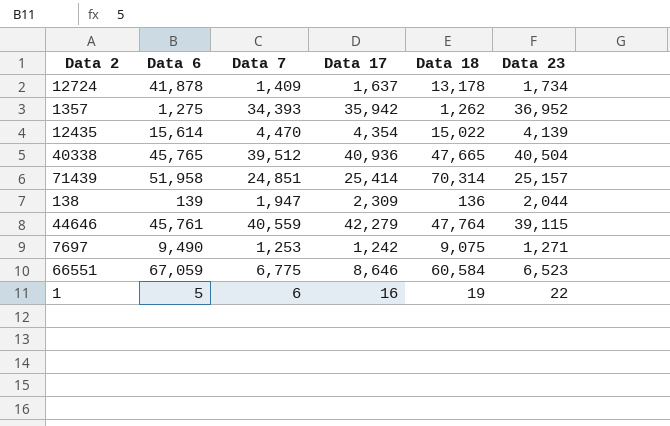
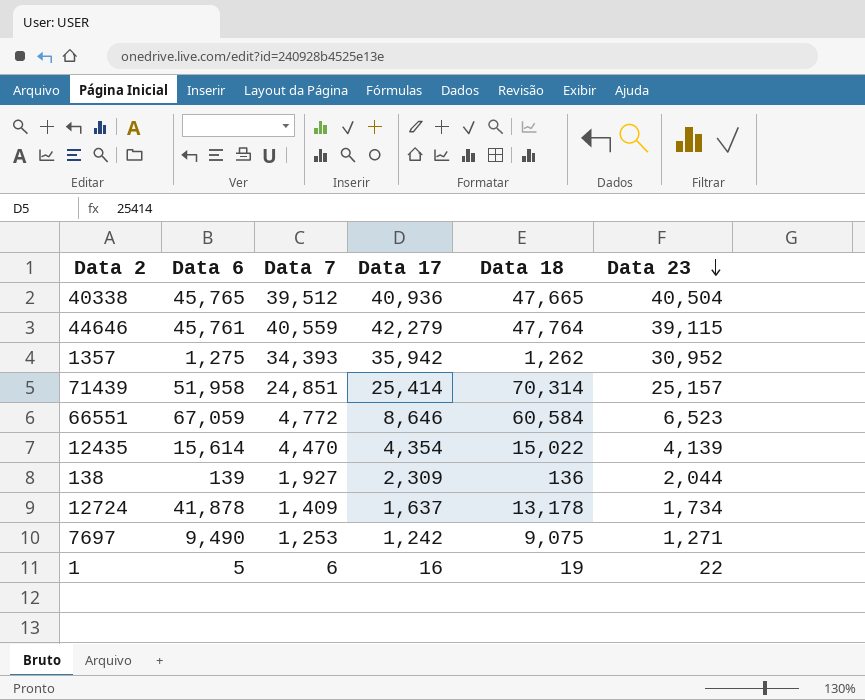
row order: none -> Data 23 descending
1357 | Data 23: 36,952 -> 30,952
66551 | Data 7: 6,775 -> 4,772
138 | Data 7: 1,947 -> 1,927

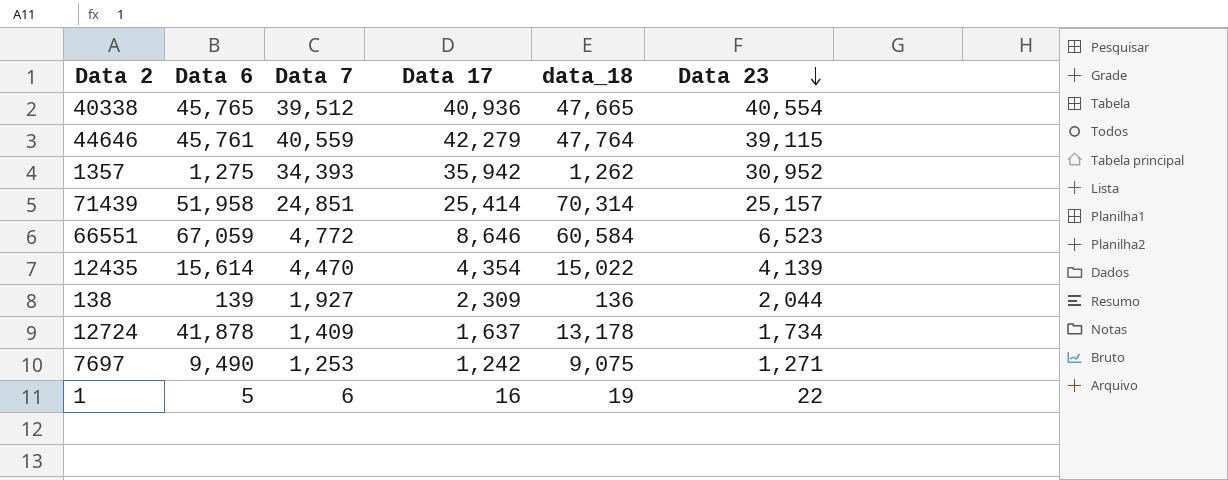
column name: Data 18 -> data_18
40338 | Data 23: 40,504 -> 40,554

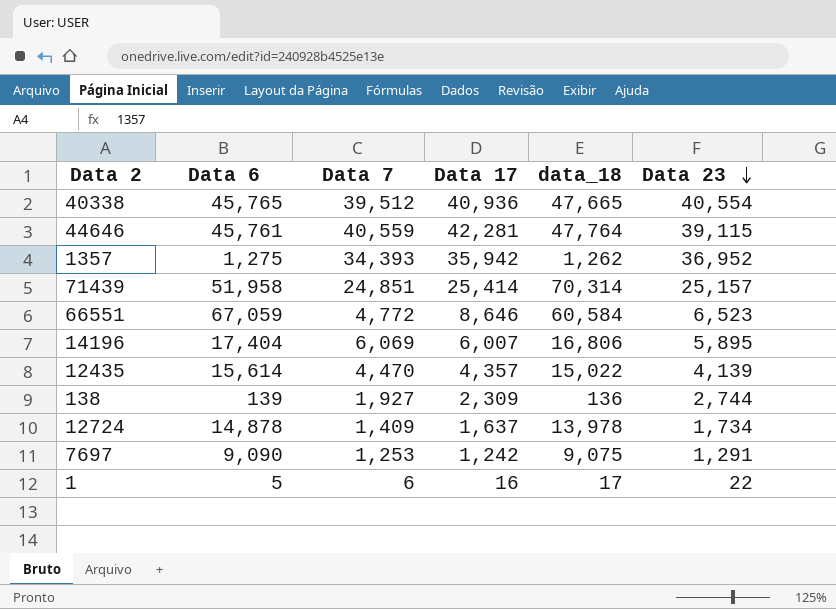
44646 | Data 17: 42,279 -> 42,281
1357 | Data 23: 30,952 -> 36,952
row 14196: none -> 17,404 | 6,069 | 6,007 | 16,806 | 5,895
12435 | Data 17: 4,354 -> 4,357
138 | Data 23: 2,044 -> 2,744
12724 | Data 6: 41,878 -> 14,878
12724 | data_18: 13,178 -> 13,978
7697 | Data 6: 9,490 -> 9,090
7697 | Data 23: 1,271 -> 1,291
1 | data_18: 19 -> 17

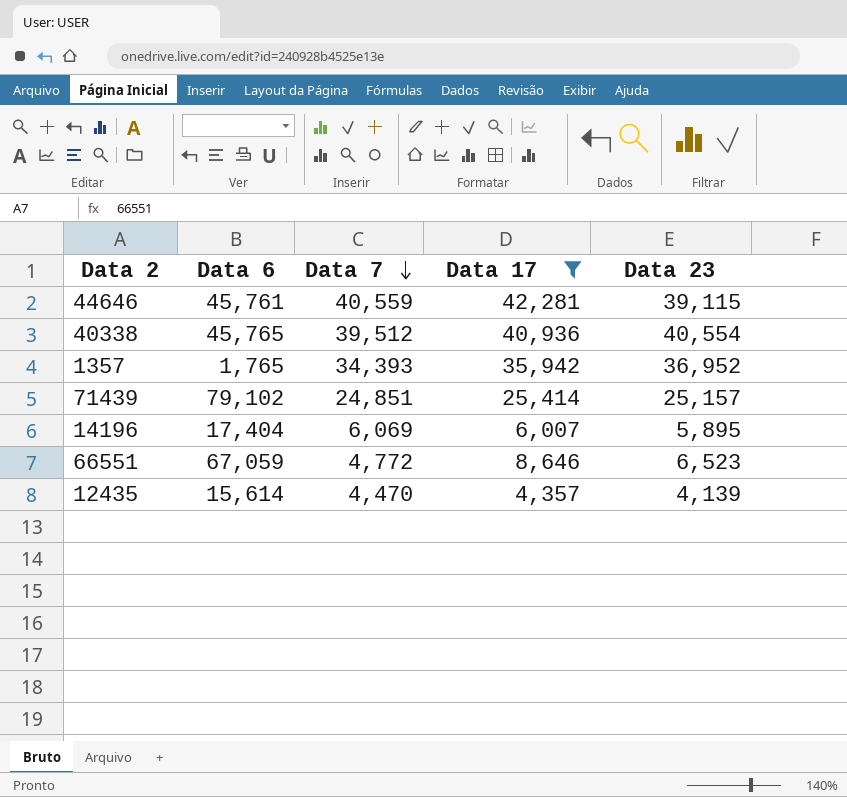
filter: none -> Data 17 >= 4,357
row order: Data 23 descending -> Data 7 descending
column data_18 | position: 5 -> none
1357 | Data 6: 1,275 -> 1,765
71439 | Data 6: 51,958 -> 79,102

